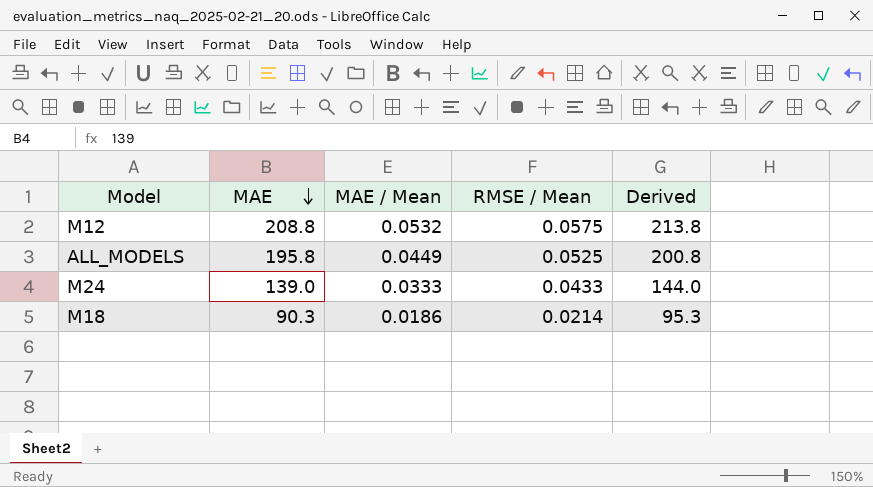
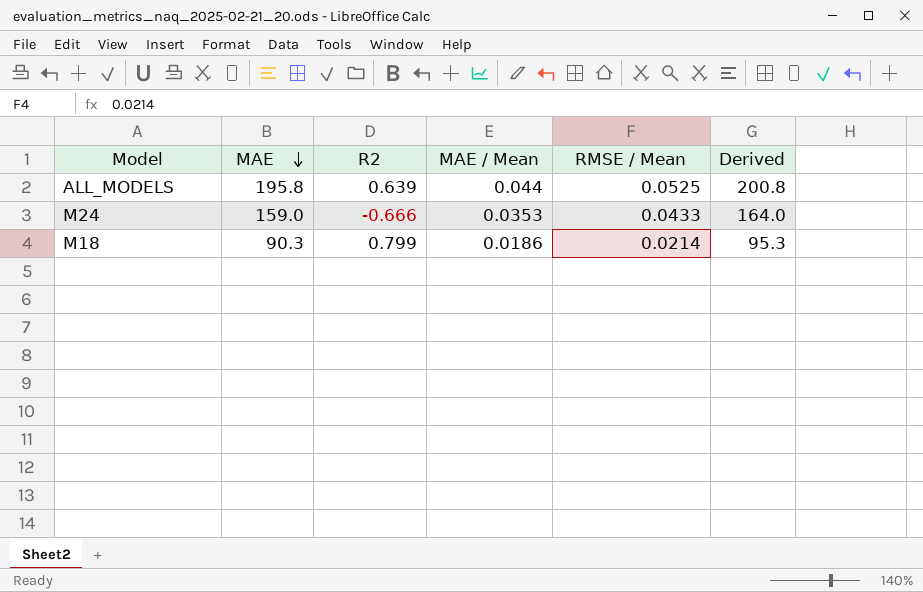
column R2 | position: none -> 3
row M12: 208.8 | 0.0532 | 0.0575 | 213.8 -> none
ALL_MODELS | MAE / Mean: 0.0449 -> 0.044
M24 | MAE: 139.0 -> 159.0
M24 | MAE / Mean: 0.0333 -> 0.0353
M24 | Derived: 144.0 -> 164.0

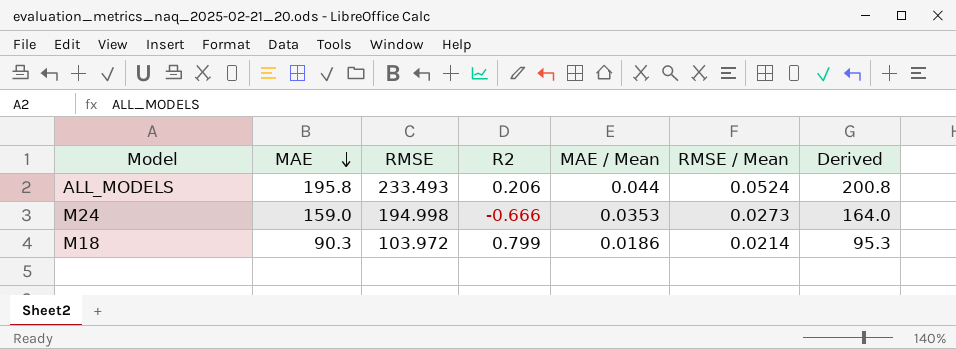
column RMSE | position: none -> 3
ALL_MODELS | R2: 0.639 -> 0.206
ALL_MODELS | RMSE / Mean: 0.0525 -> 0.0524
M24 | RMSE / Mean: 0.0433 -> 0.0273

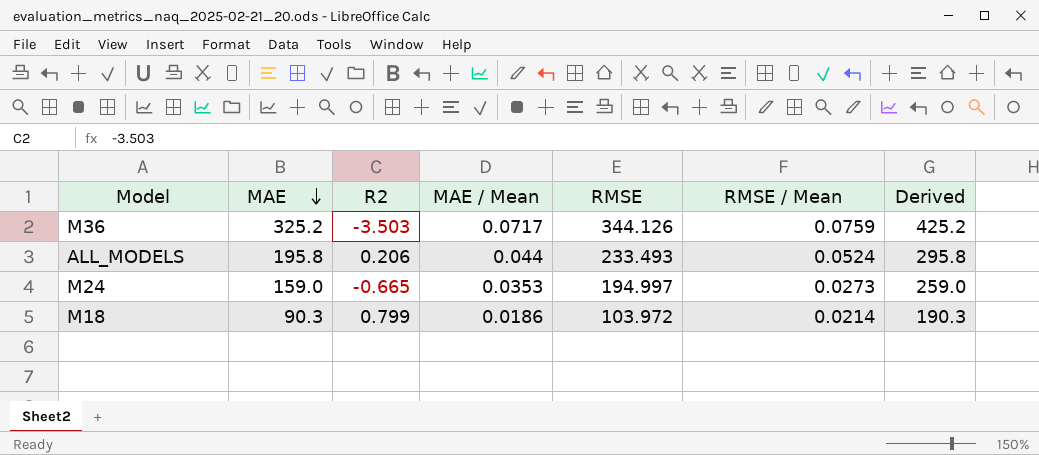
column RMSE | position: 3 -> 5
column Derived | formula: [MAE] + 5 -> [MAE] + 100
row M36: none -> 325.2 | -3.503 | 0.0717 | 344.126 | 0.0759 | 425.2
M24 | R2: -0.666 -> -0.665
M24 | RMSE: 194.998 -> 194.997

